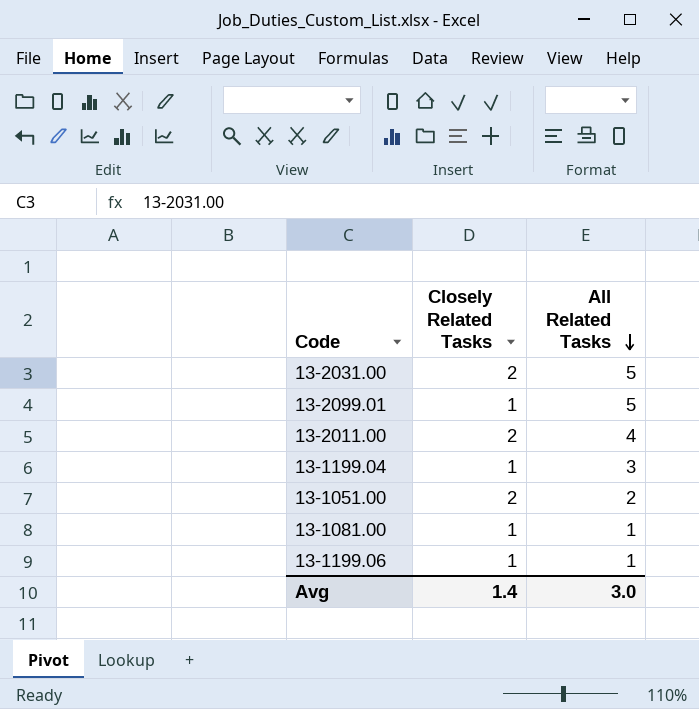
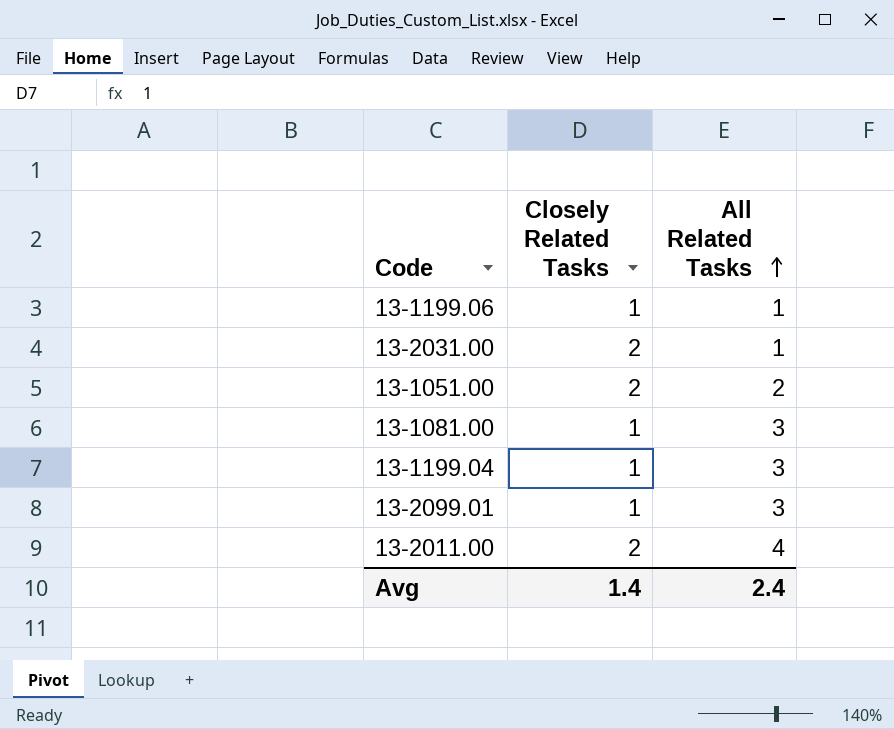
row order: All Related Tasks descending -> All Related Tasks ascending
13-2031.00 | All Related Tasks: 5 -> 1
13-1081.00 | All Related Tasks: 1 -> 3
13-2099.01 | All Related Tasks: 5 -> 3
Avg | All Related Tasks: 3.0 -> 2.4

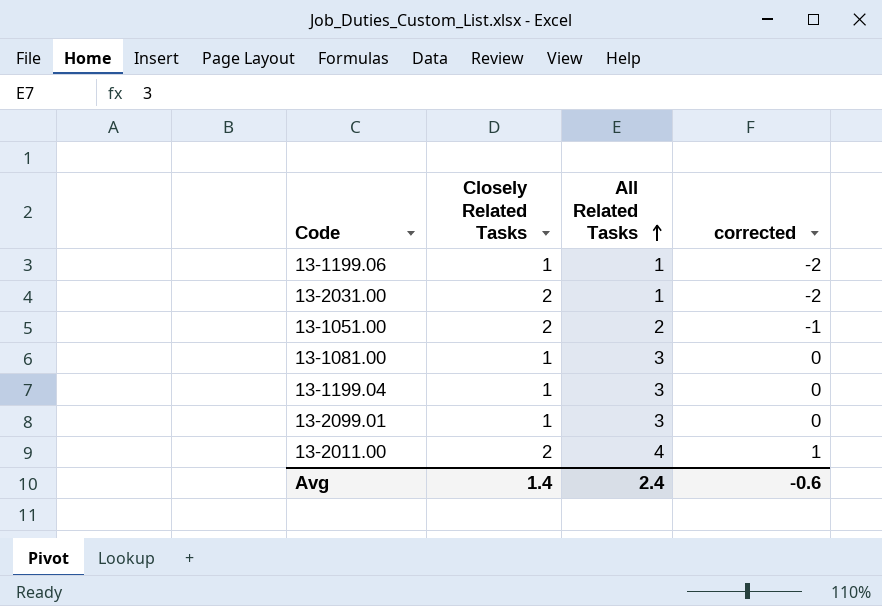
column corrected | formula: none -> [All Related Tasks] - 3

